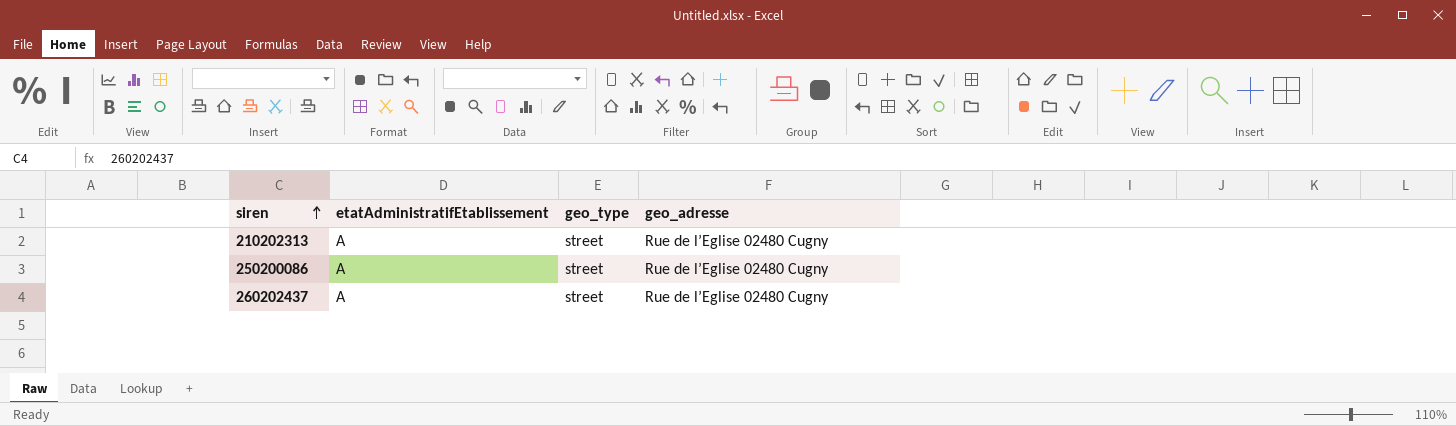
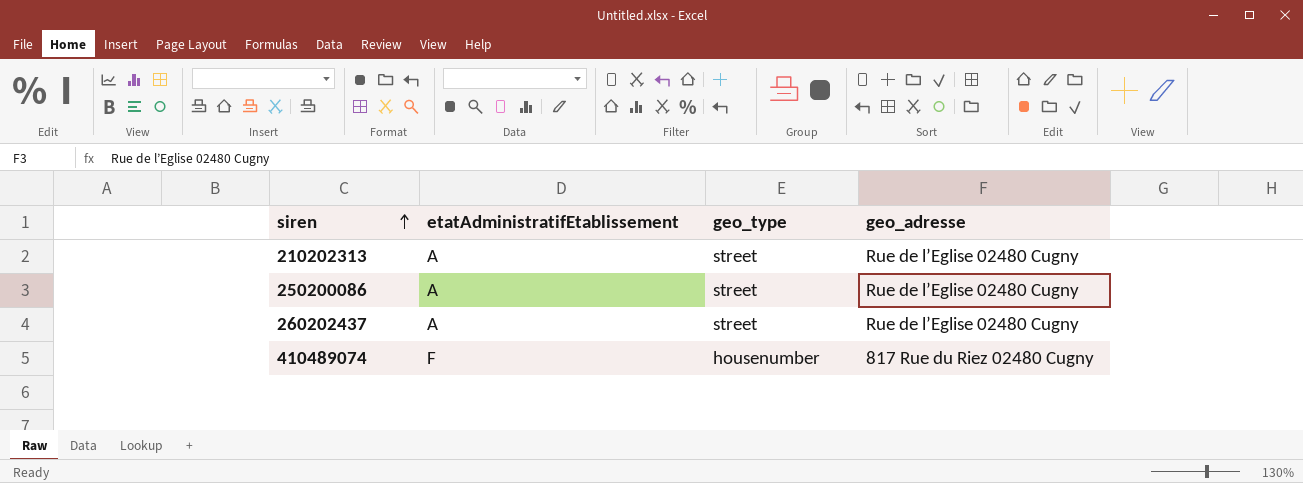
row 410489074: none -> F | housenumber | 817 Rue du Riez 02480 Cugny

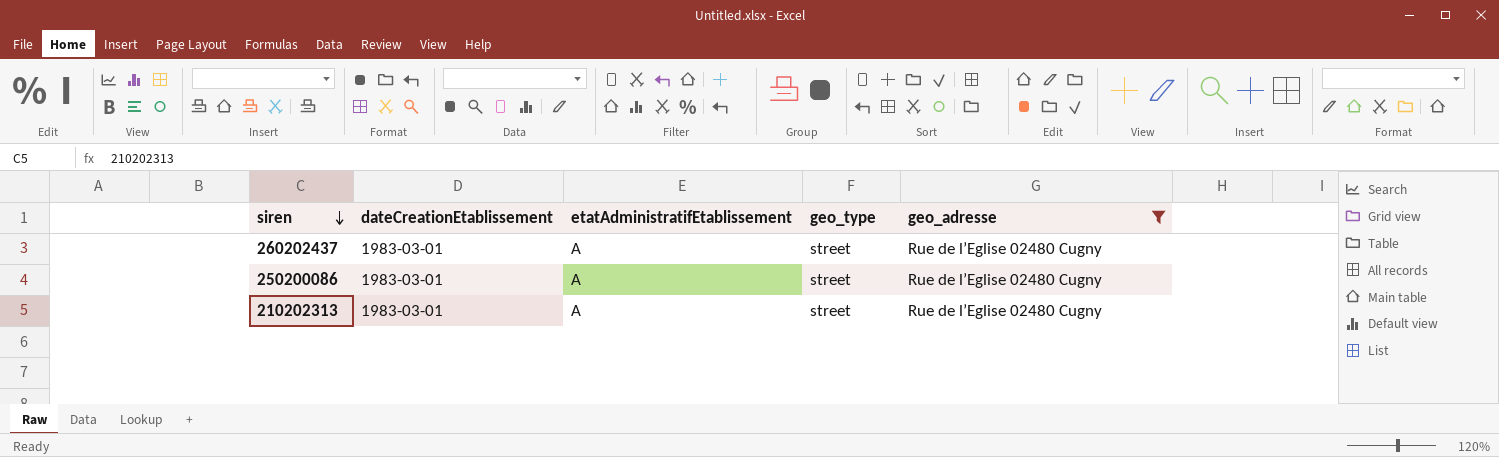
filter: none -> geo_adresse = Rue de l’Eglise 02480 Cugny
row order: siren ascending -> siren descending
column dateCreationEtablissement | position: none -> 2

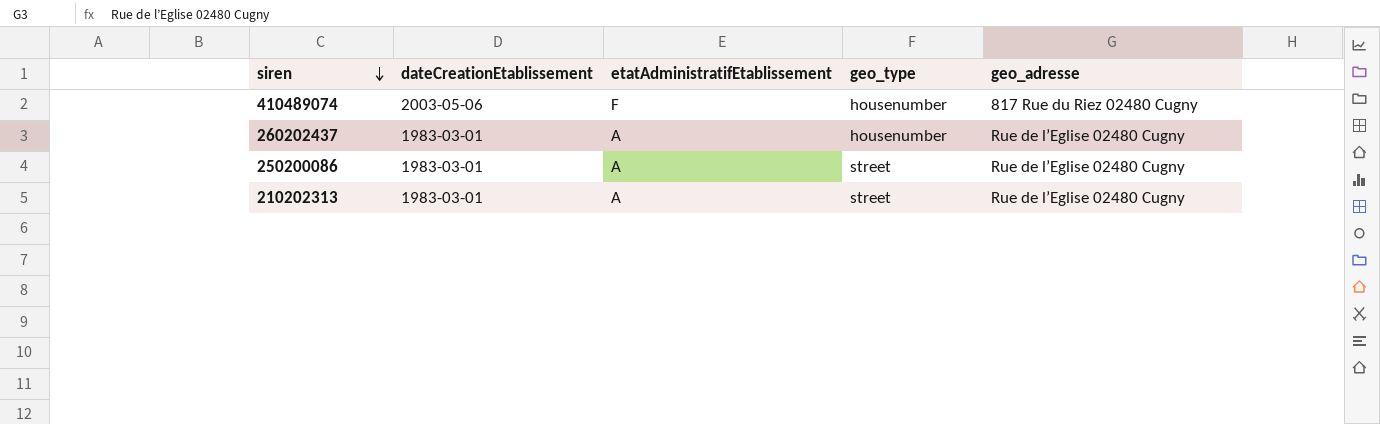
filter: geo_adresse = Rue de l’Eglise 02480 Cugny -> none
260202437 | geo_type: street -> housenumber

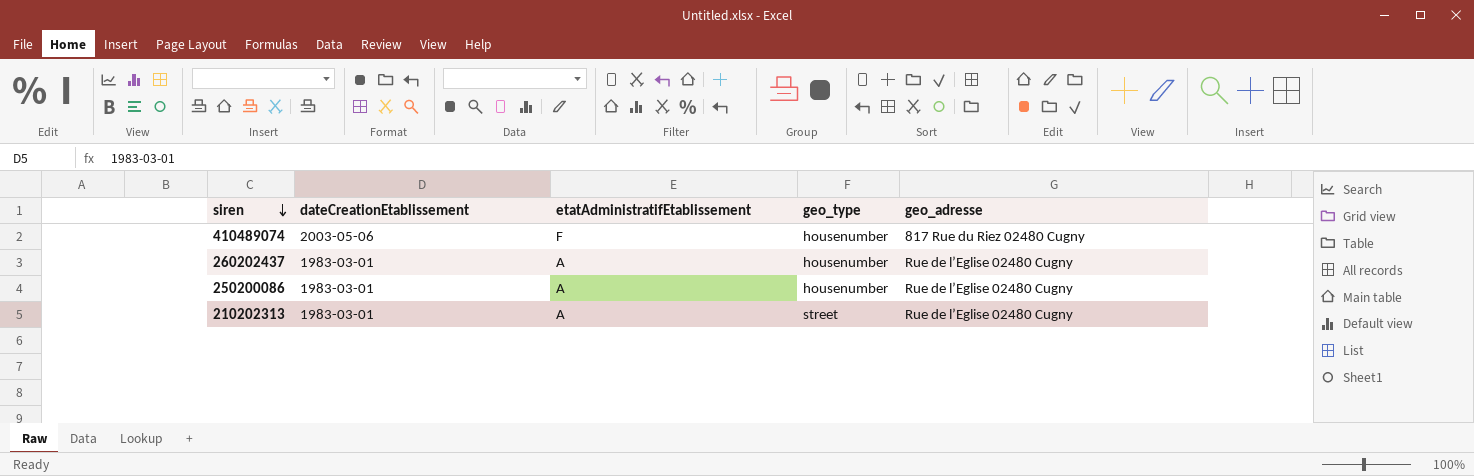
250200086 | geo_type: street -> housenumber

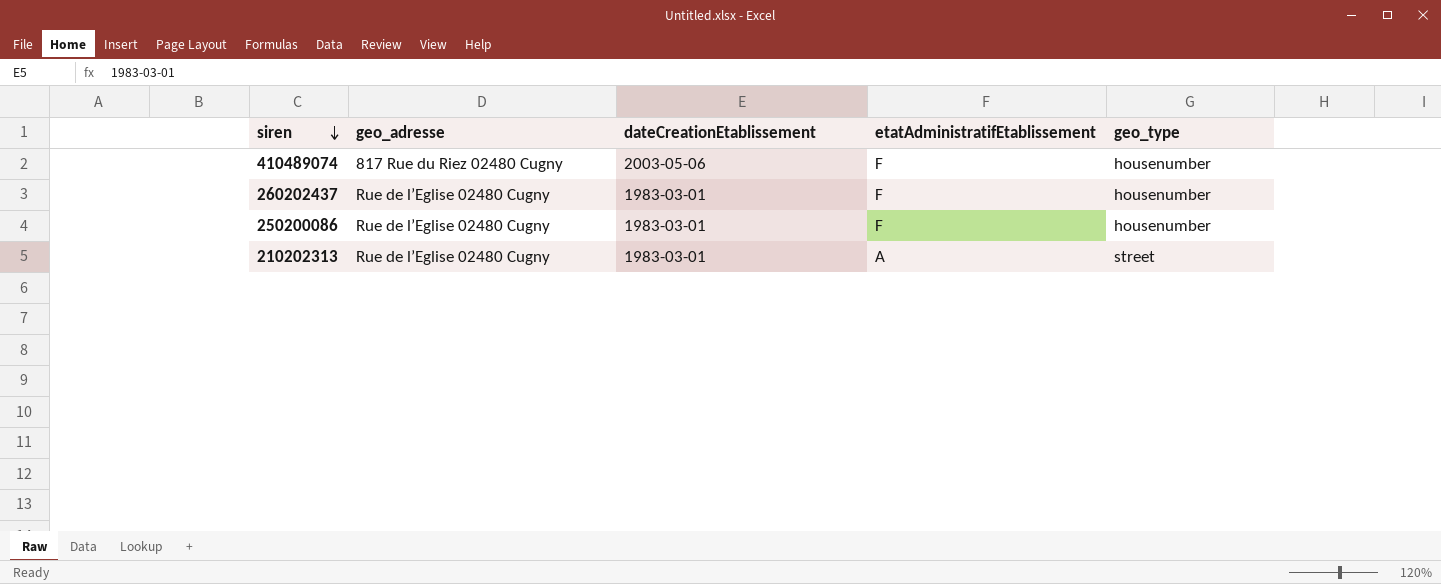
column geo_adresse | position: 5 -> 2
260202437 | etatAdministratifEtablissement: A -> F
250200086 | etatAdministratifEtablissement: A -> F

